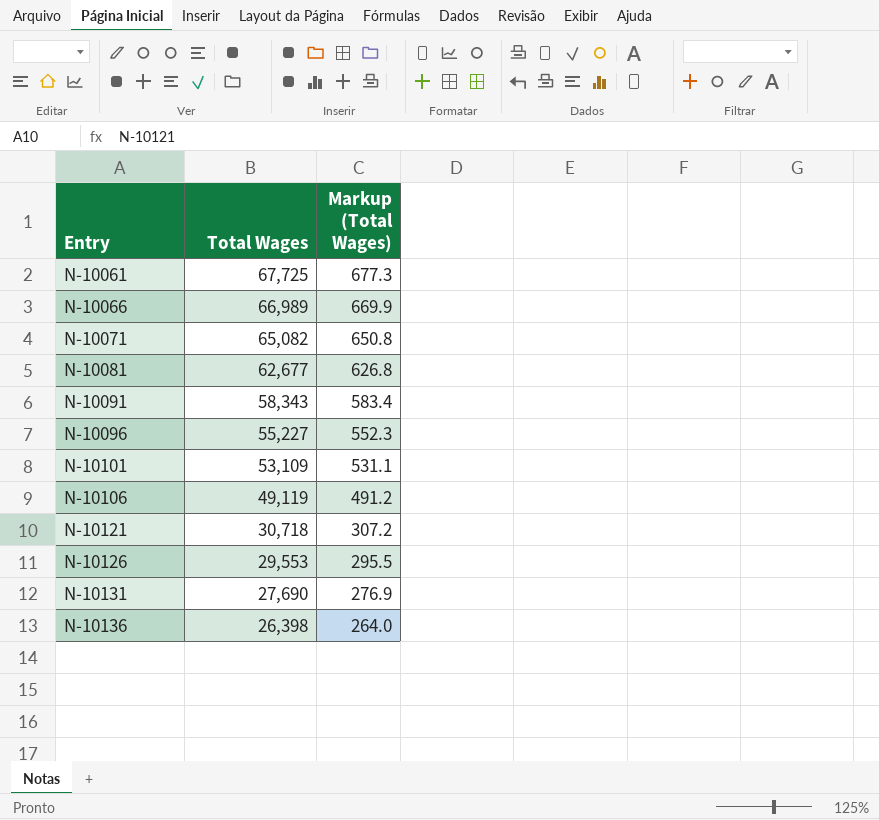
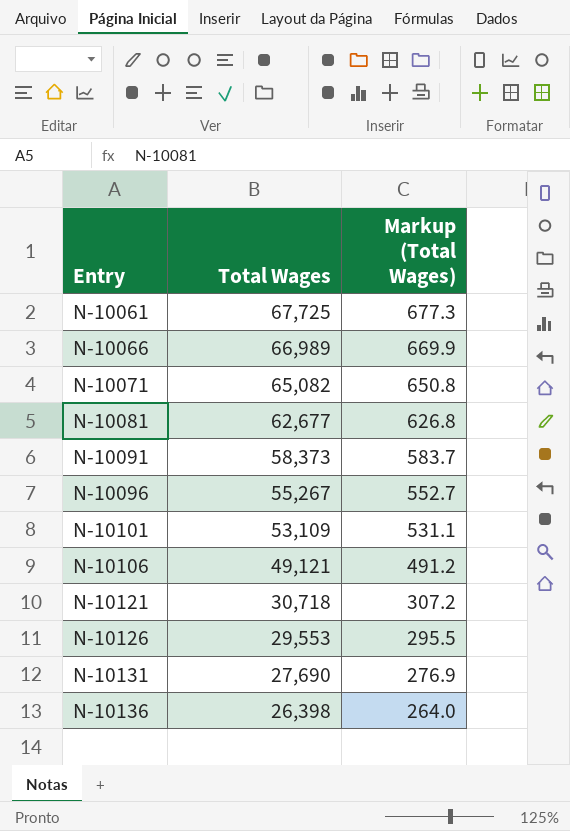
N-10091 | Total Wages: 58,343 -> 58,373
N-10091 | Markup (Total Wages): 583.4 -> 583.7
N-10096 | Total Wages: 55,227 -> 55,267
N-10096 | Markup (Total Wages): 552.3 -> 552.7
N-10106 | Total Wages: 49,119 -> 49,121

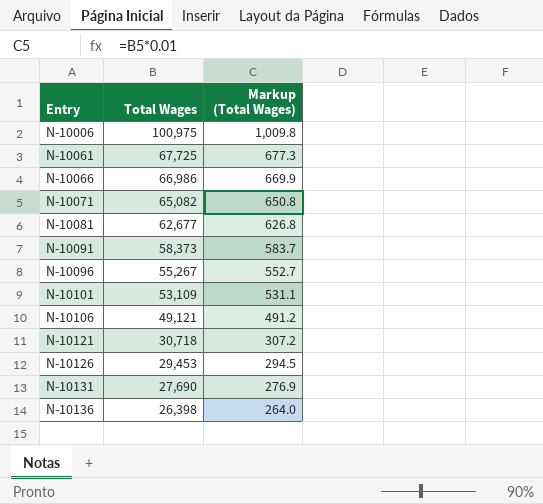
row N-10006: none -> 100,975 | 1,009.8
N-10066 | Total Wages: 66,989 -> 66,986
N-10126 | Total Wages: 29,553 -> 29,453
N-10126 | Markup (Total Wages): 295.5 -> 294.5

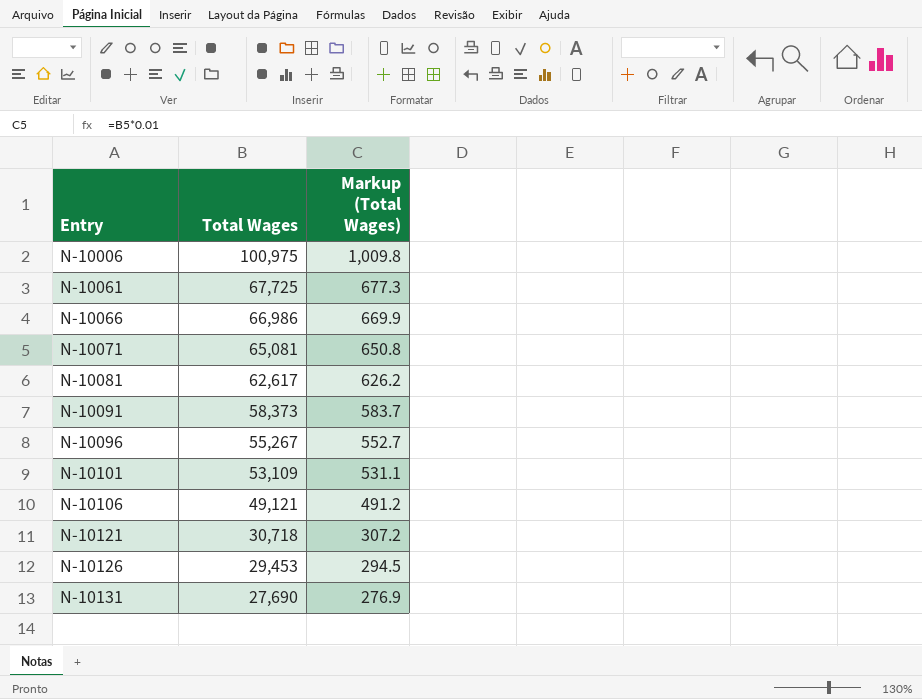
row N-10136: 26,398 | 264.0 -> none
N-10071 | Total Wages: 65,082 -> 65,081
N-10081 | Total Wages: 62,677 -> 62,617
N-10081 | Markup (Total Wages): 626.8 -> 626.2

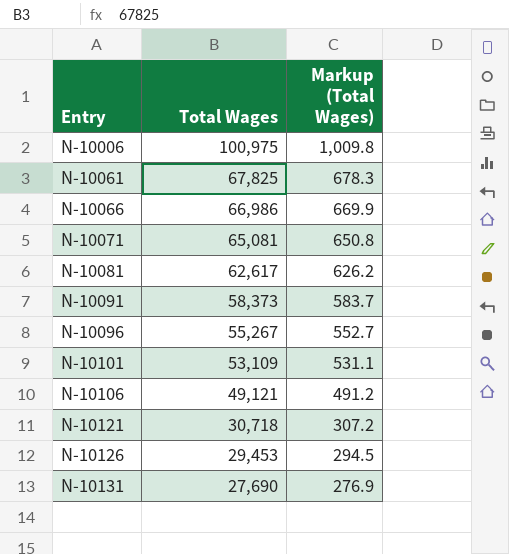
N-10061 | Total Wages: 67,725 -> 67,825
N-10061 | Markup (Total Wages): 677.3 -> 678.3

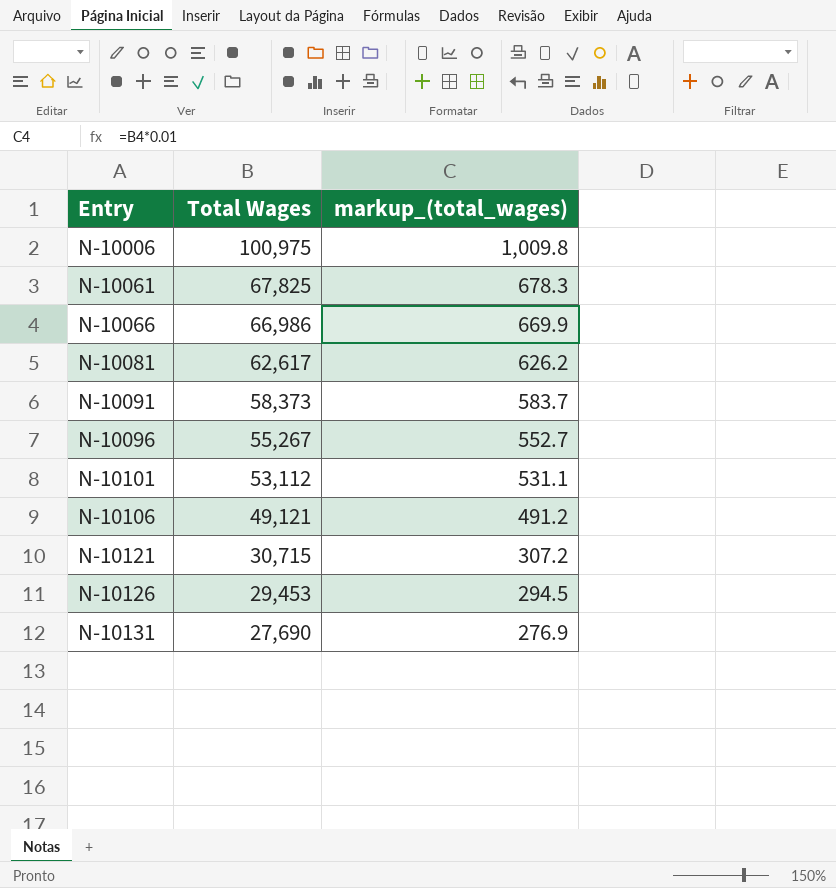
column name: Markup (Total Wages) -> markup_(total_wages)
row N-10071: 65,081 | 650.8 -> none
N-10101 | Total Wages: 53,109 -> 53,112
N-10121 | Total Wages: 30,718 -> 30,715

